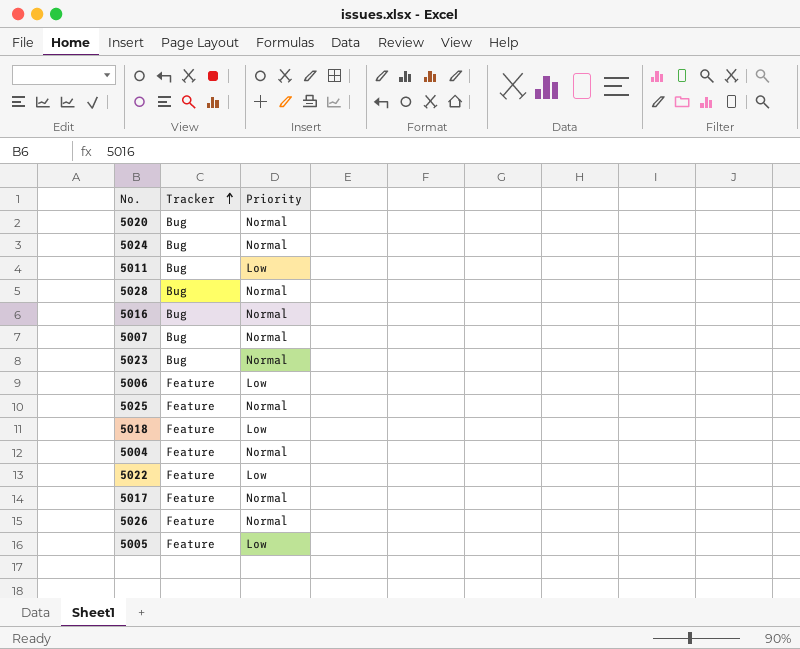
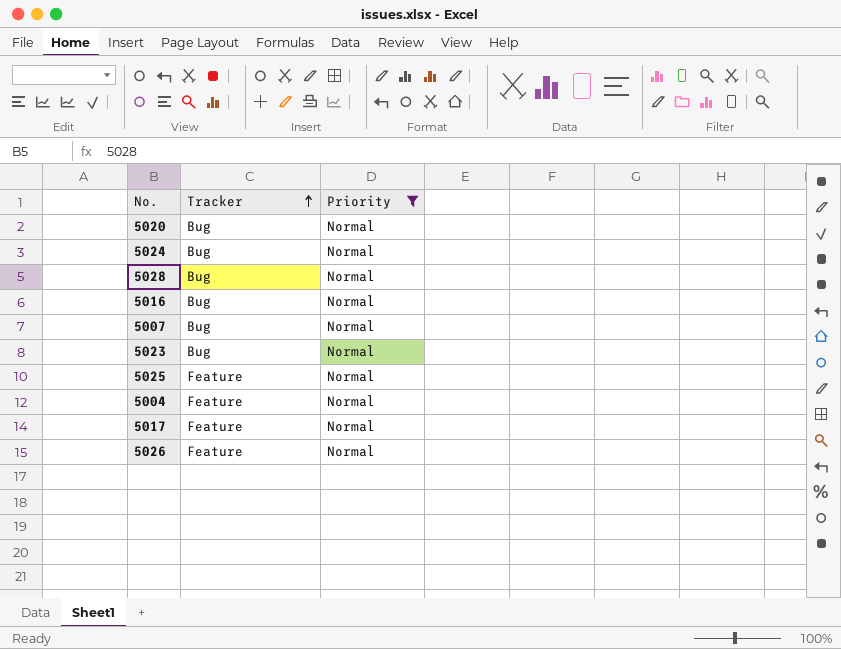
filter: none -> Priority = Normal

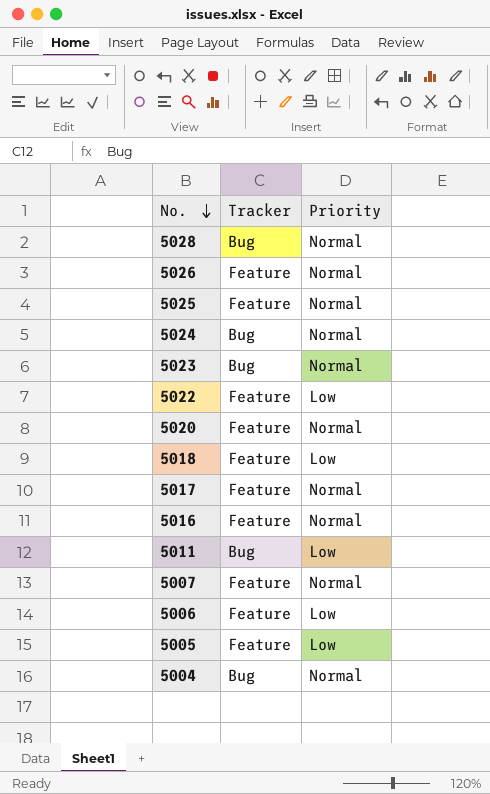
filter: Priority = Normal -> none
row order: Tracker ascending -> No. descending
5020 | Tracker: Bug -> Feature
5016 | Tracker: Bug -> Feature
5007 | Tracker: Bug -> Feature
5004 | Tracker: Feature -> Bug

